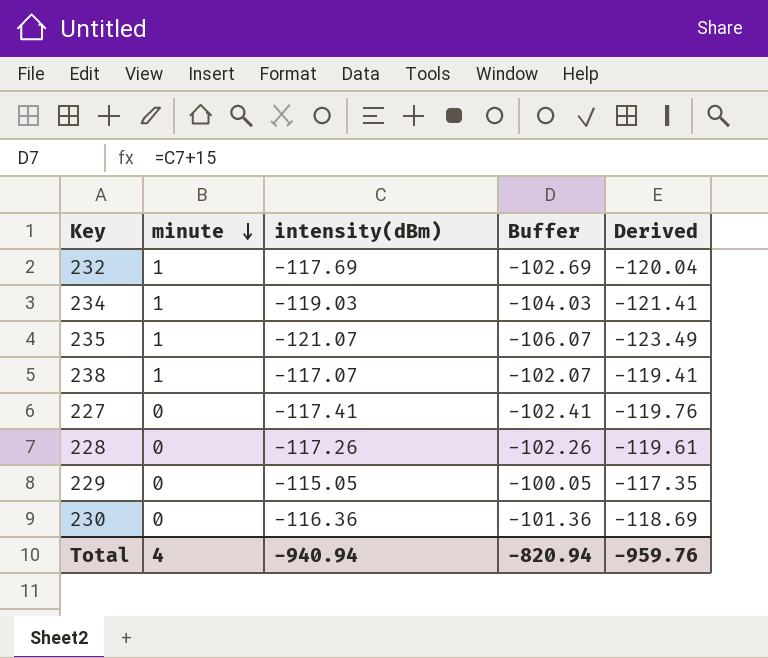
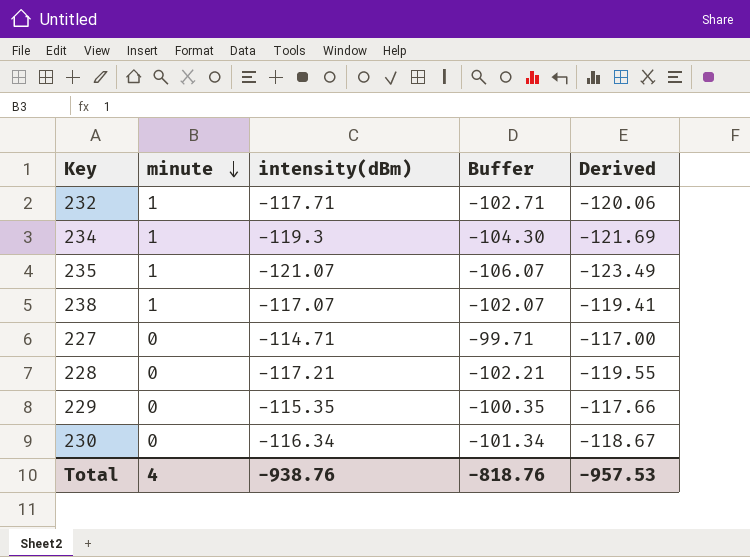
232 | intensity(dBm): -117.69 -> -117.71
232 | Buffer: -102.69 -> -102.71
232 | Derived: -120.04 -> -120.06
234 | intensity(dBm): -119.03 -> -119.3
234 | Buffer: -104.03 -> -104.30
234 | Derived: -121.41 -> -121.69
227 | intensity(dBm): -117.41 -> -114.71
227 | Buffer: -102.41 -> -99.71
227 | Derived: -119.76 -> -117.00
228 | intensity(dBm): -117.26 -> -117.21
228 | Buffer: -102.26 -> -102.21
228 | Derived: -119.61 -> -119.55
229 | intensity(dBm): -115.05 -> -115.35
229 | Buffer: -100.05 -> -100.35
229 | Derived: -117.35 -> -117.66
230 | intensity(dBm): -116.36 -> -116.34
230 | Buffer: -101.36 -> -101.34
230 | Derived: -118.69 -> -118.67
Total | intensity(dBm): -940.94 -> -938.76
Total | Buffer: -820.94 -> -818.76
Total | Derived: -959.76 -> -957.53

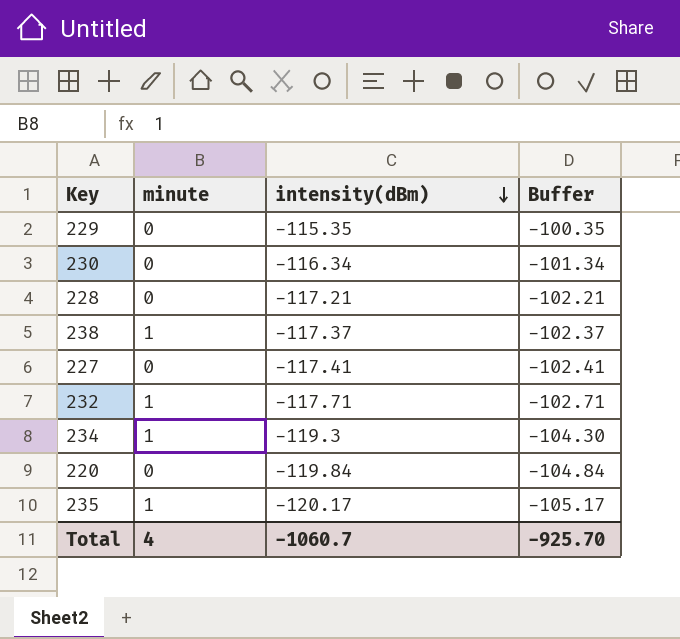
row order: minute descending -> intensity(dBm) descending
column Derived | formula: [intensity(dBm)] * 1.02 -> none
238 | intensity(dBm): -117.07 -> -117.37
238 | Buffer: -102.07 -> -102.37
227 | intensity(dBm): -114.71 -> -117.41
227 | Buffer: -99.71 -> -102.41
row 220: none -> 0 | -119.84 | -104.84
235 | intensity(dBm): -121.07 -> -120.17
235 | Buffer: -106.07 -> -105.17
Total | intensity(dBm): -938.76 -> -1060.7
Total | Buffer: -818.76 -> -925.70

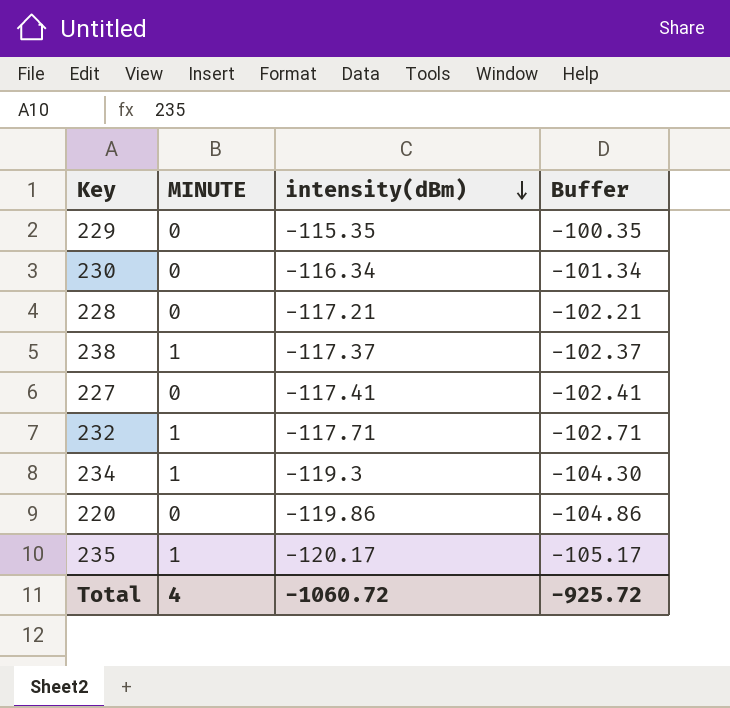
column name: minute -> MINUTE
220 | intensity(dBm): -119.84 -> -119.86
220 | Buffer: -104.84 -> -104.86
Total | intensity(dBm): -1060.7 -> -1060.72
Total | Buffer: -925.70 -> -925.72

